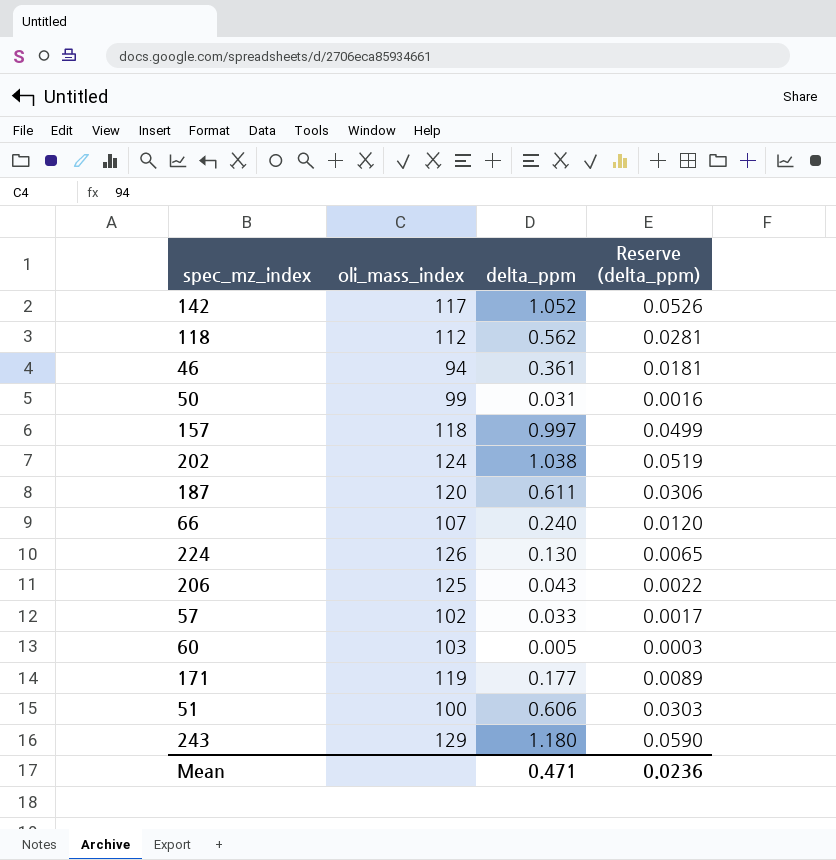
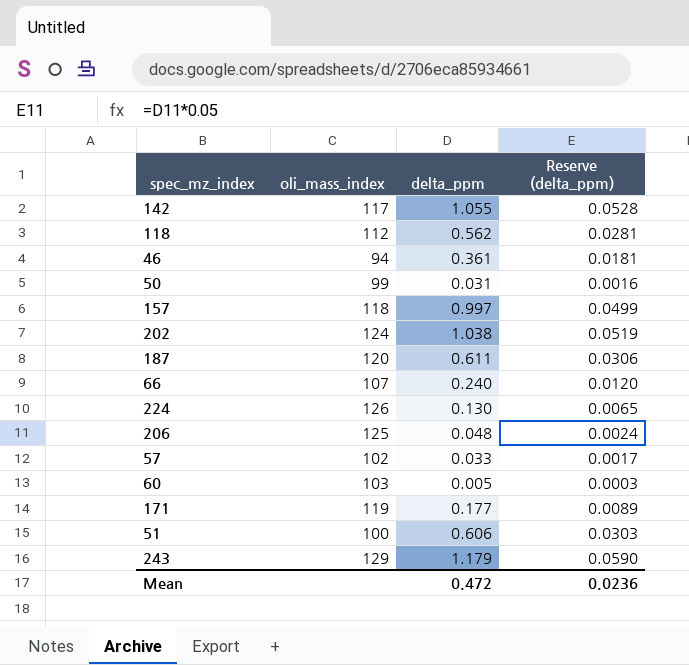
142 | delta_ppm: 1.052 -> 1.055
142 | Reserve (delta_ppm): 0.0526 -> 0.0528
206 | delta_ppm: 0.043 -> 0.048
206 | Reserve (delta_ppm): 0.0022 -> 0.0024
243 | delta_ppm: 1.180 -> 1.179
Mean | delta_ppm: 0.471 -> 0.472

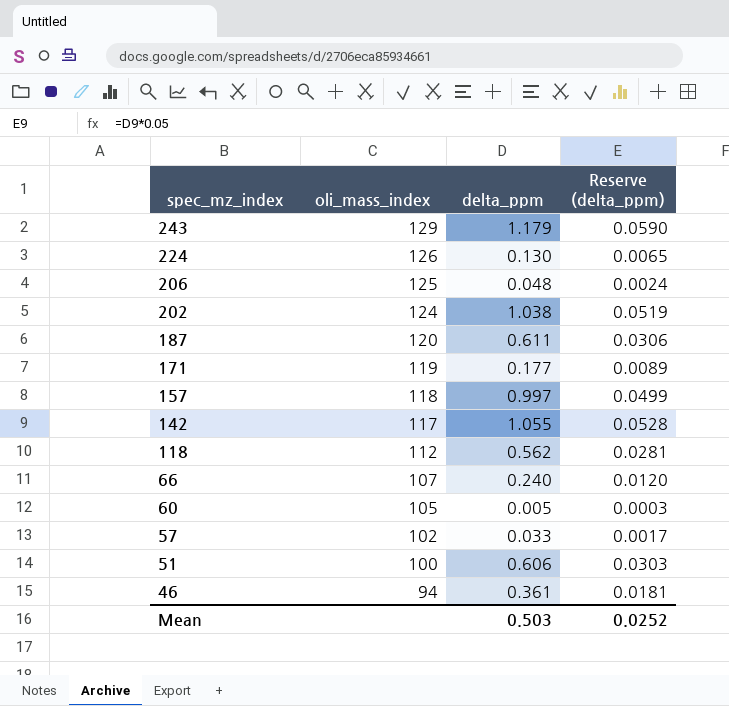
row order: none -> spec_mz_index descending
row 50: 99 | 0.031 | 0.0016 -> none
60 | oli_mass_index: 103 -> 105
Mean | delta_ppm: 0.472 -> 0.503
Mean | Reserve (delta_ppm): 0.0236 -> 0.0252

